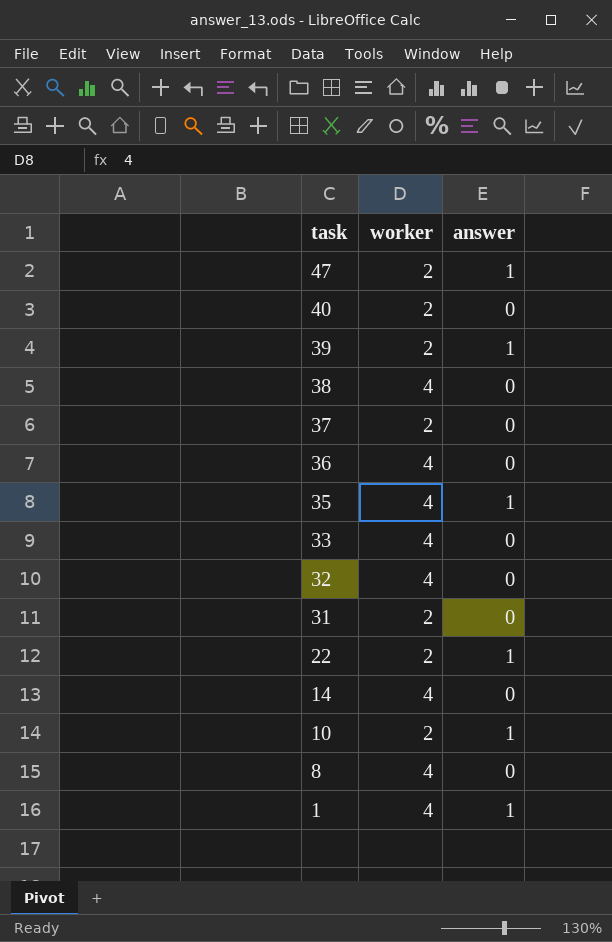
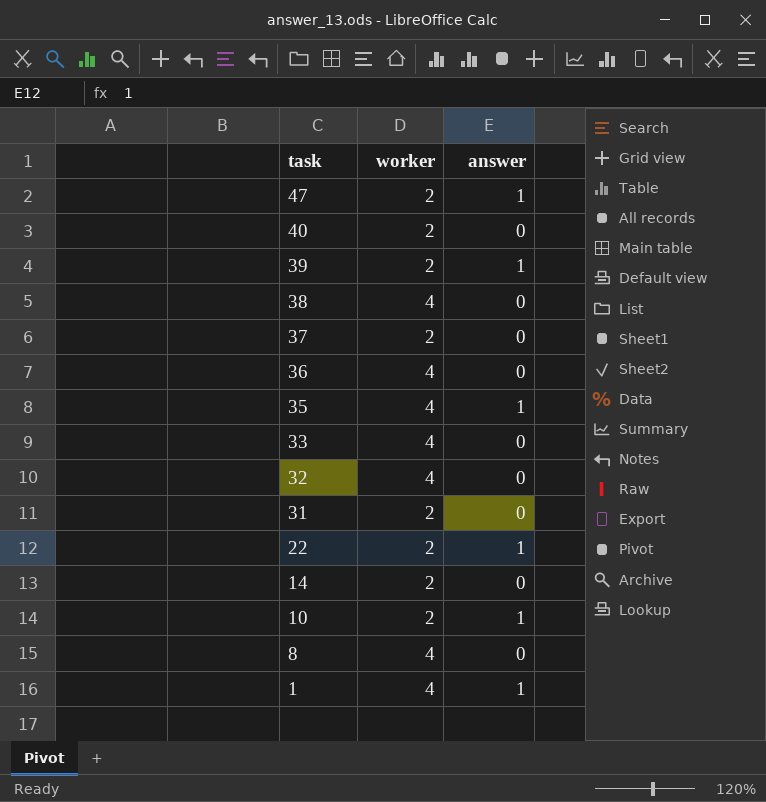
14 | worker: 4 -> 2

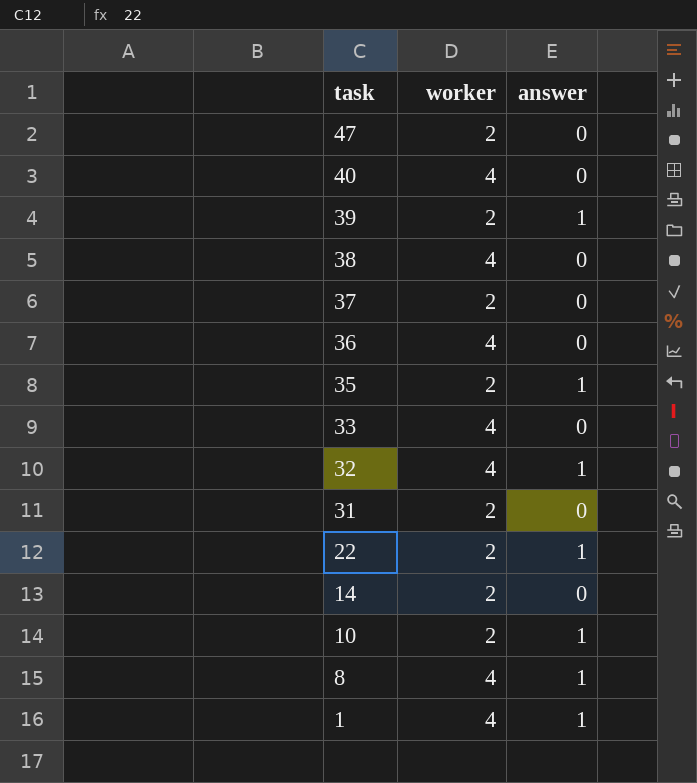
47 | answer: 1 -> 0
40 | worker: 2 -> 4
35 | worker: 4 -> 2
32 | answer: 0 -> 1
8 | answer: 0 -> 1

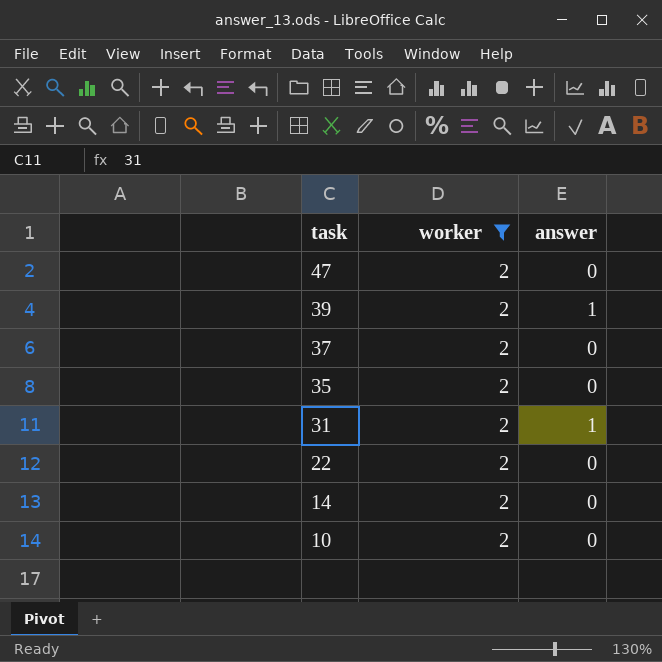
filter: none -> worker = 2
35 | answer: 1 -> 0
31 | answer: 0 -> 1
22 | answer: 1 -> 0
10 | answer: 1 -> 0

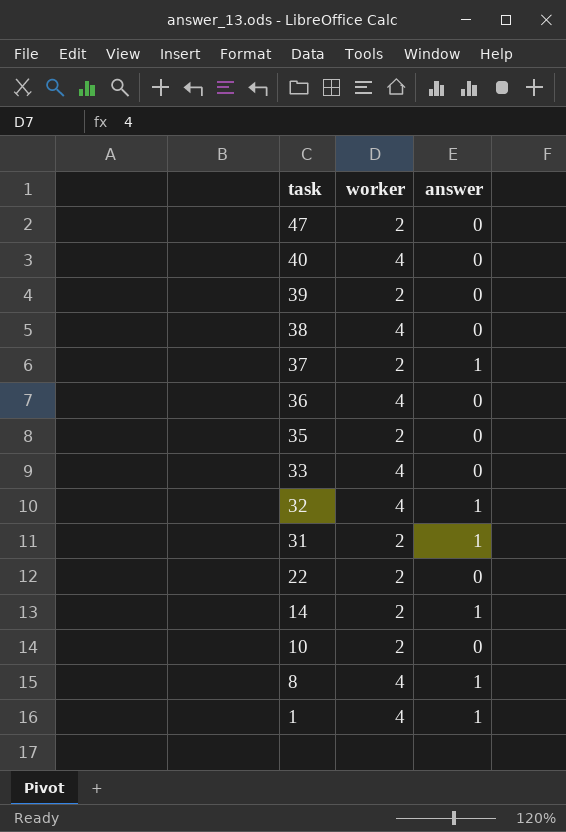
filter: worker = 2 -> none
39 | answer: 1 -> 0
37 | answer: 0 -> 1
14 | answer: 0 -> 1

